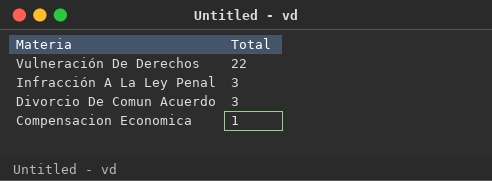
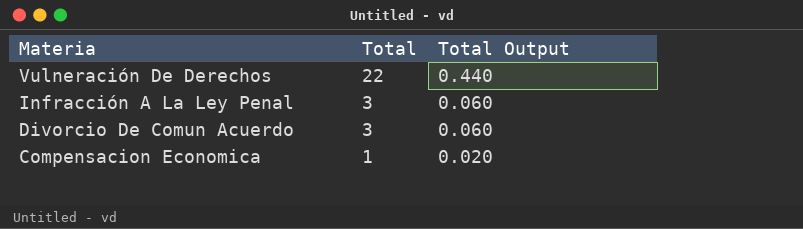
column Total Output | formula: none -> [Total] * 0.02

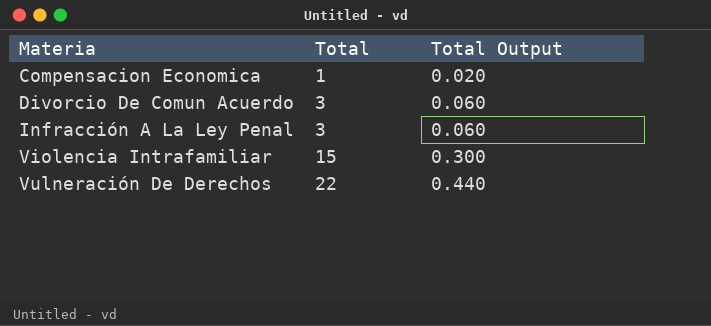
row order: Materia descending -> Materia ascending
row Violencia Intrafamiliar: none -> 15 | 0.300

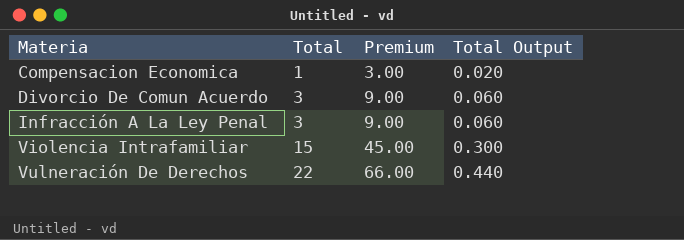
column Premium | formula: none -> [Total] * 3

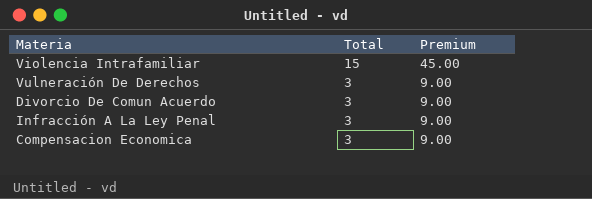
row order: Materia ascending -> Total descending
column Total Output | formula: [Total] * 0.02 -> none
Vulneración De Derechos | Total: 22 -> 3
Vulneración De Derechos | Premium: 66.00 -> 9.00
Compensacion Economica | Total: 1 -> 3
Compensacion Economica | Premium: 3.00 -> 9.00

